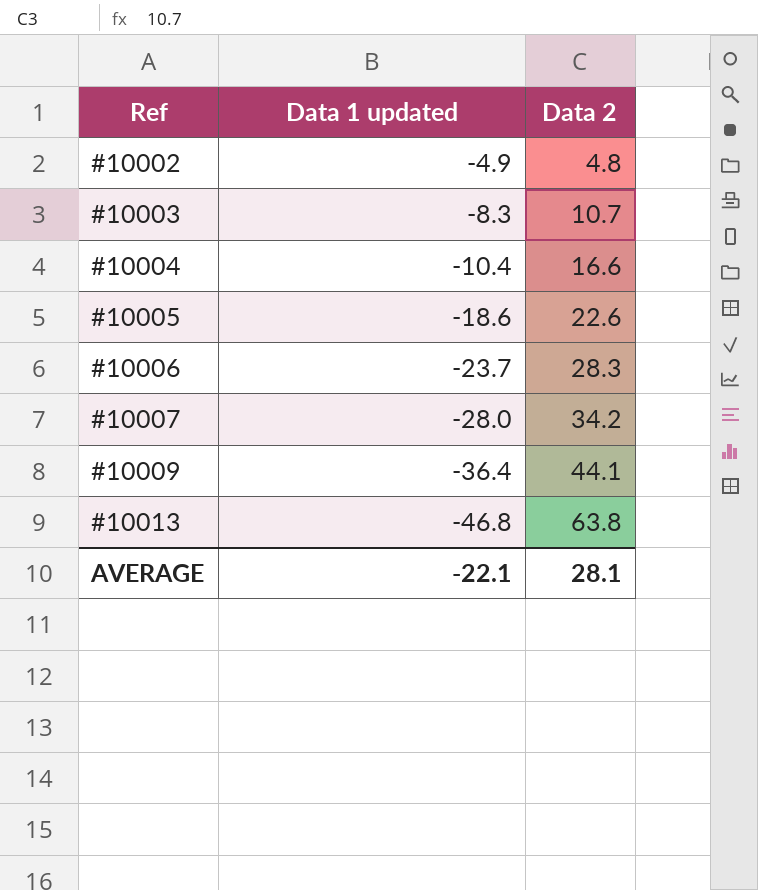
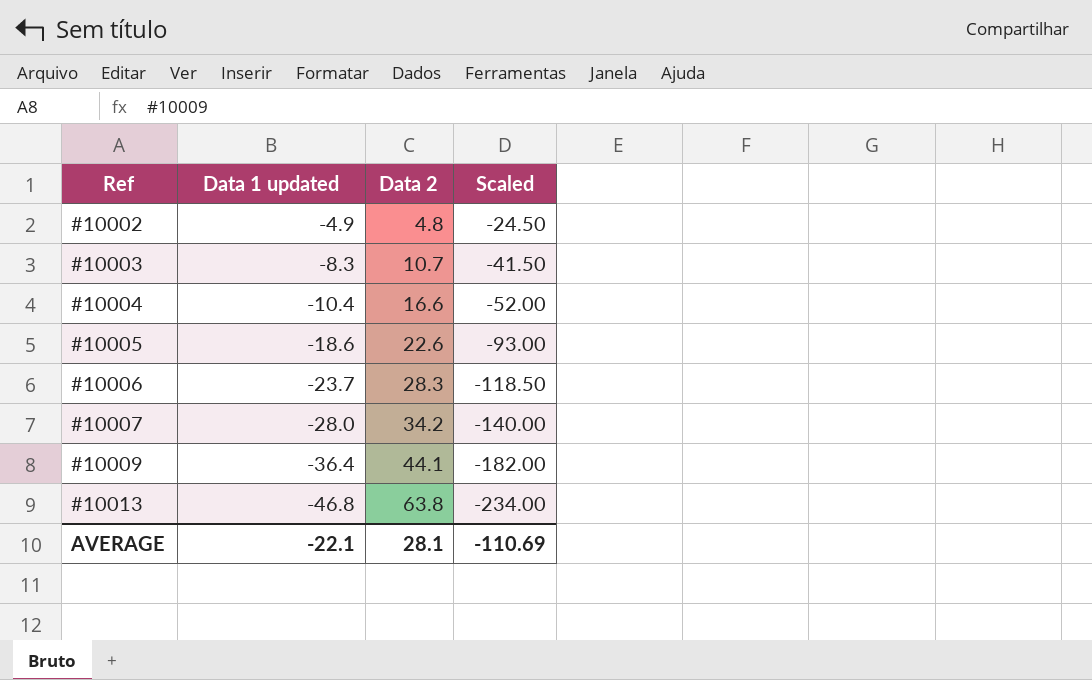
column Scaled | formula: none -> [Data 1 updated] * 5

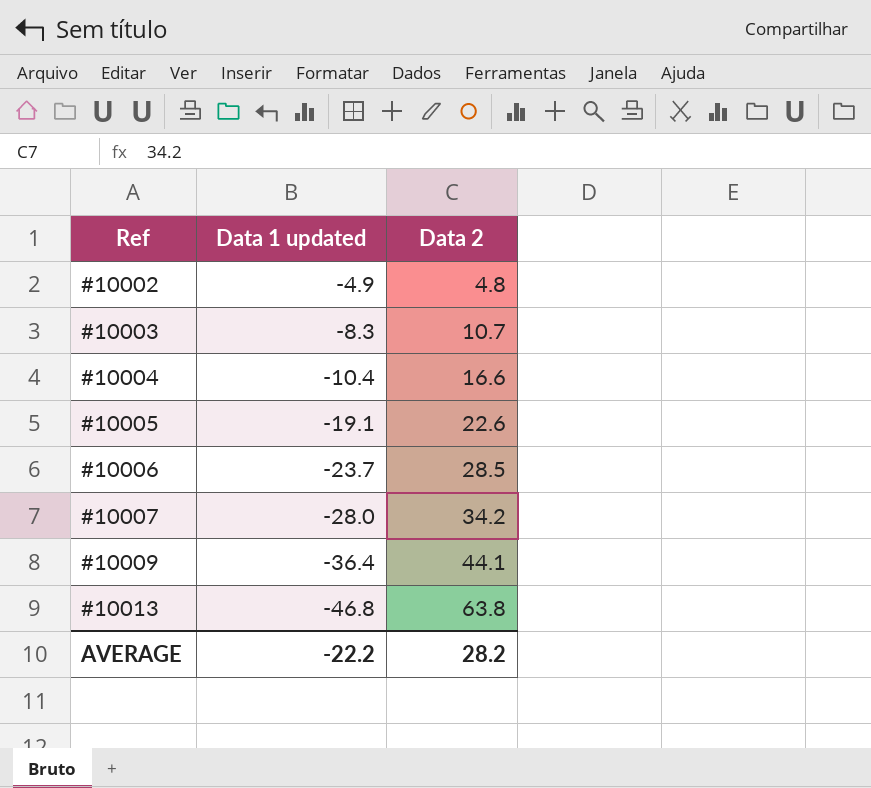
column Scaled | formula: [Data 1 updated] * 5 -> none
#10005 | Data 1 updated: -18.6 -> -19.1
#10006 | Data 2: 28.3 -> 28.5
AVERAGE | Data 1 updated: -22.1 -> -22.2
AVERAGE | Data 2: 28.1 -> 28.2

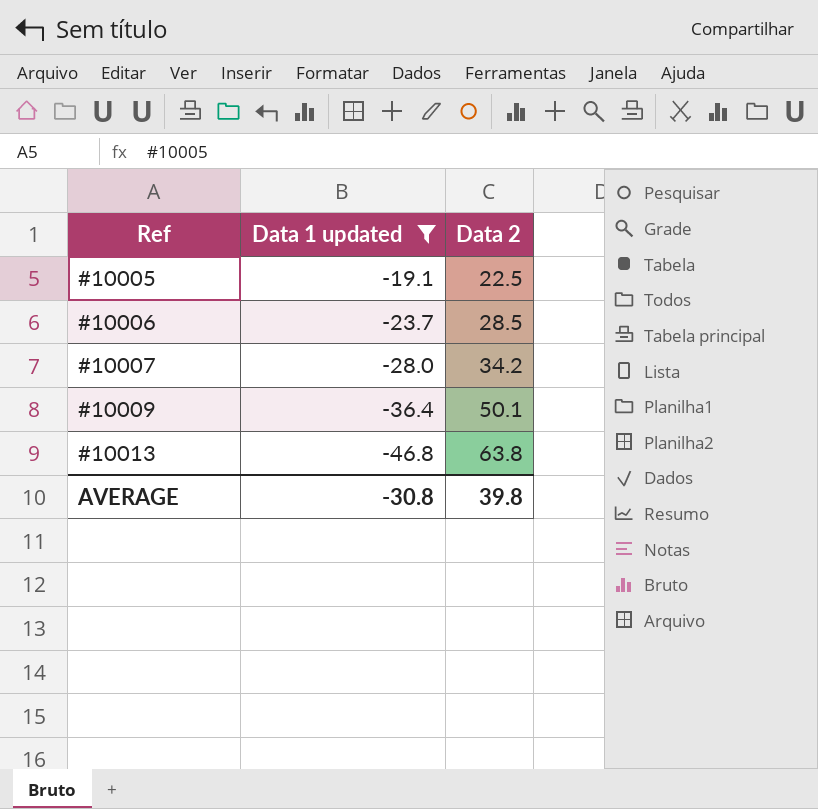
filter: none -> Data 1 updated <= -19.1
#10005 | Data 2: 22.6 -> 22.5
#10009 | Data 2: 44.1 -> 50.1
AVERAGE | Data 1 updated: -22.2 -> -30.8
AVERAGE | Data 2: 28.2 -> 39.8

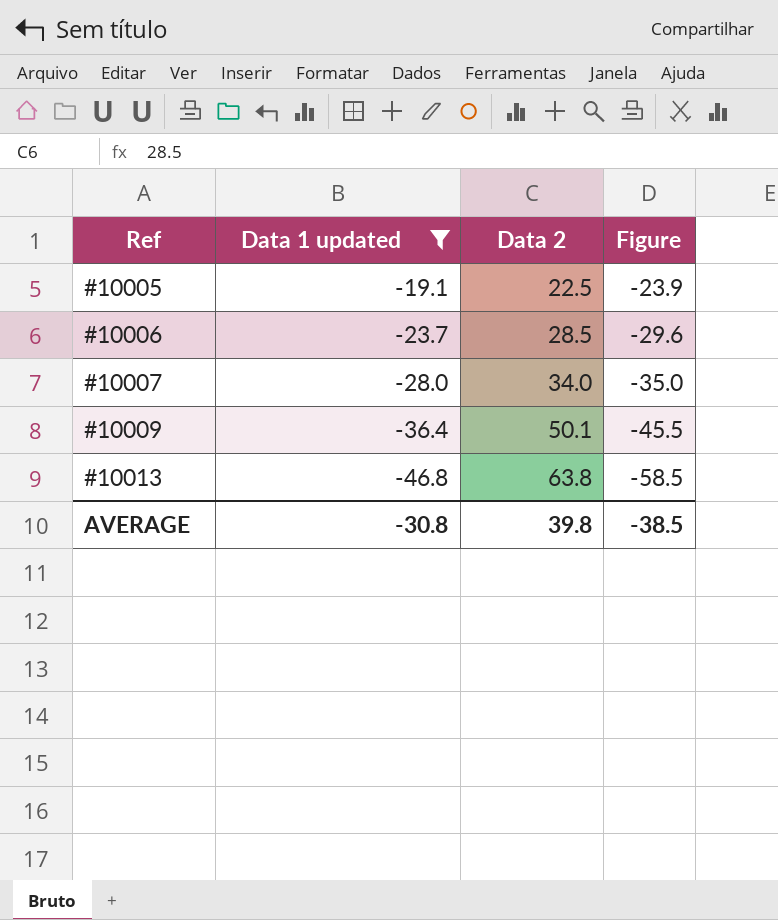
column Figure | formula: none -> [Data 1 updated] * 1.25
#10007 | Data 2: 34.2 -> 34.0

